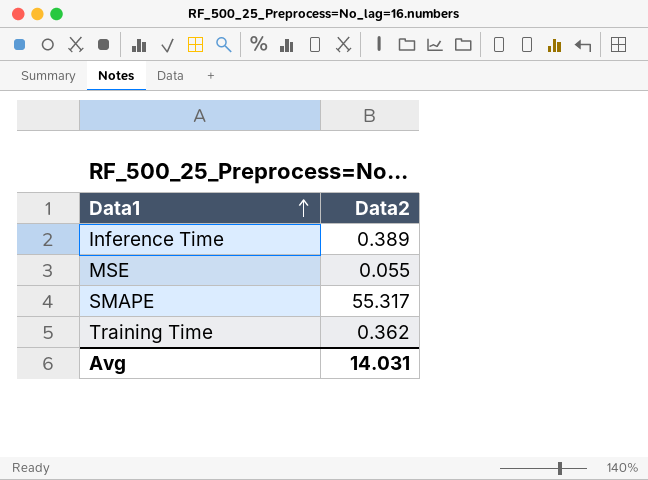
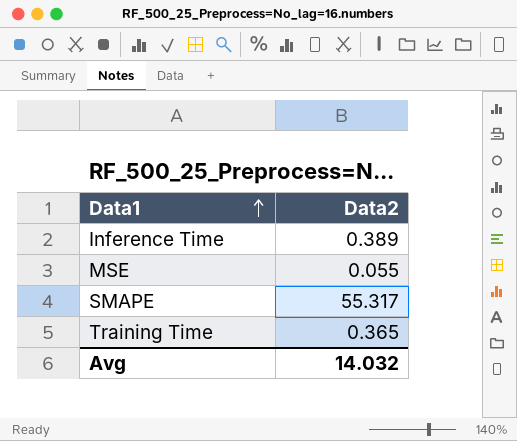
Training Time | Data2: 0.362 -> 0.365
Avg | Data2: 14.031 -> 14.032

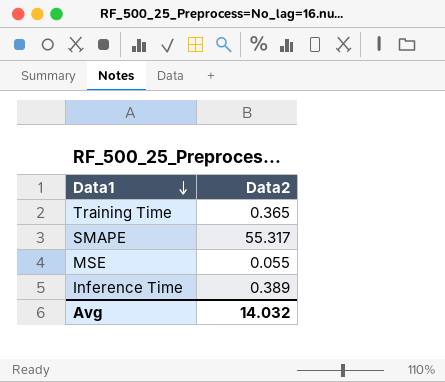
row order: Data1 ascending -> Data1 descending

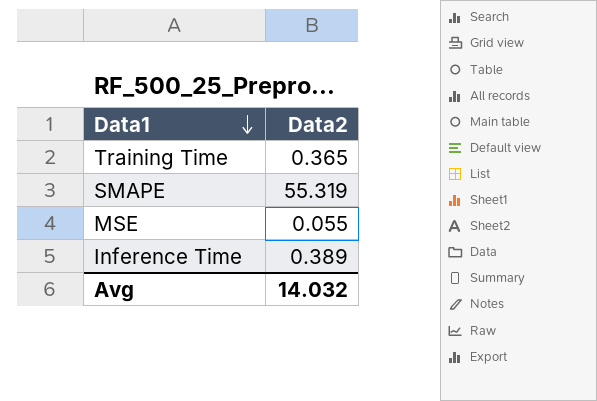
SMAPE | Data2: 55.317 -> 55.319

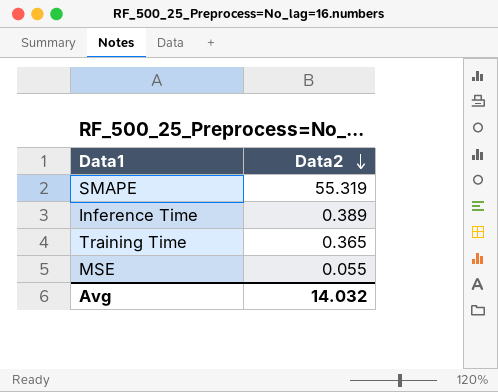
row order: Data1 descending -> Data2 descending

